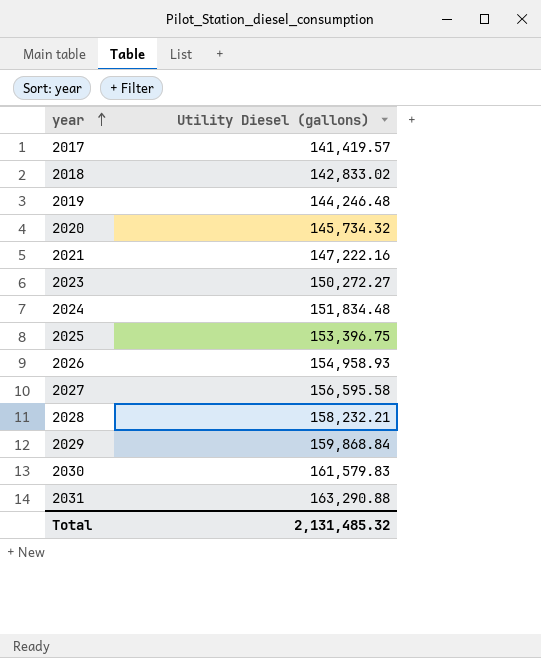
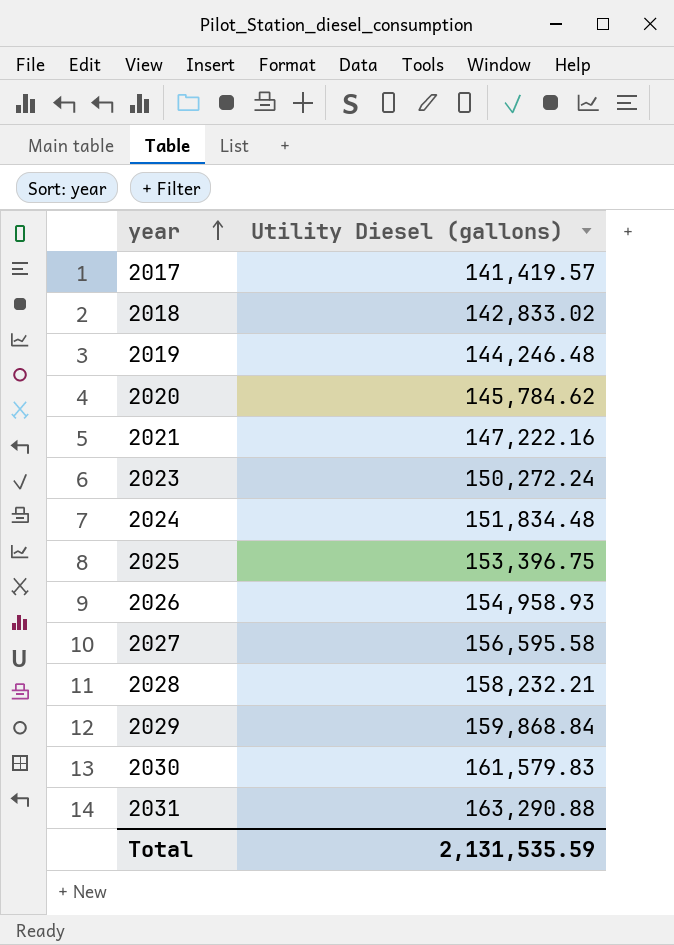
2020 | Utility Diesel (gallons): 145,734.32 -> 145,784.62
2023 | Utility Diesel (gallons): 150,272.27 -> 150,272.24
Total | Utility Diesel (gallons): 2,131,485.32 -> 2,131,535.59

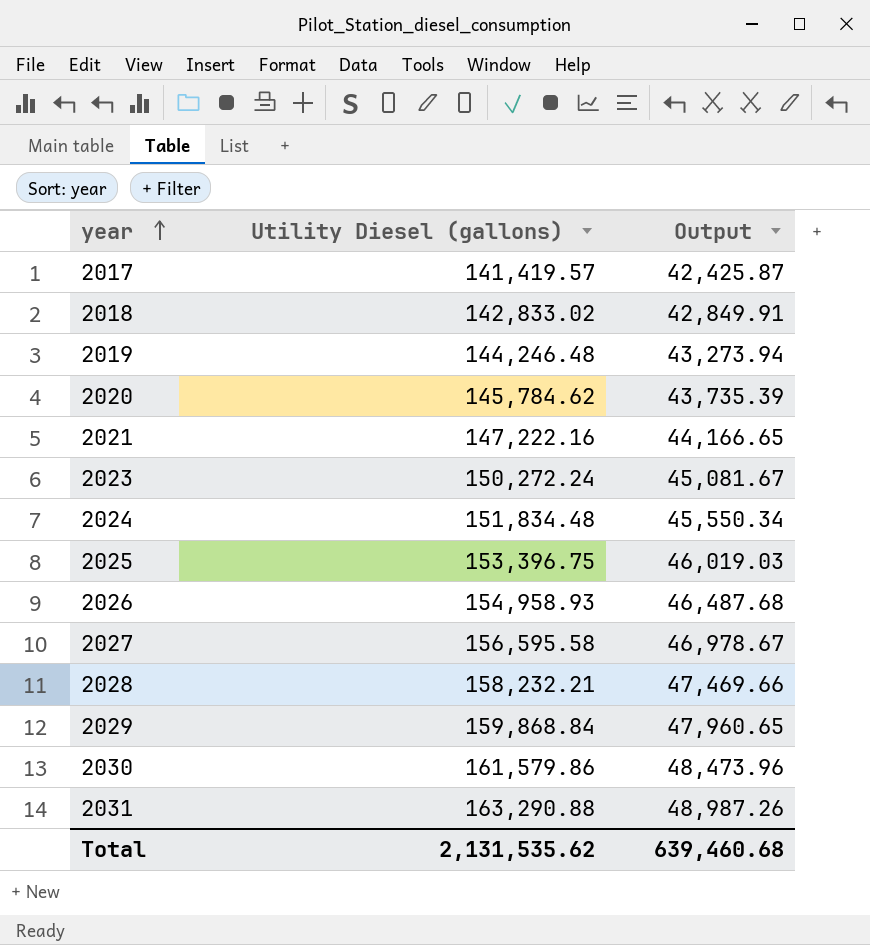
column Output | formula: none -> [Utility Diesel (gallons)] * 0.3
2030 | Utility Diesel (gallons): 161,579.83 -> 161,579.86
Total | Utility Diesel (gallons): 2,131,535.59 -> 2,131,535.62

